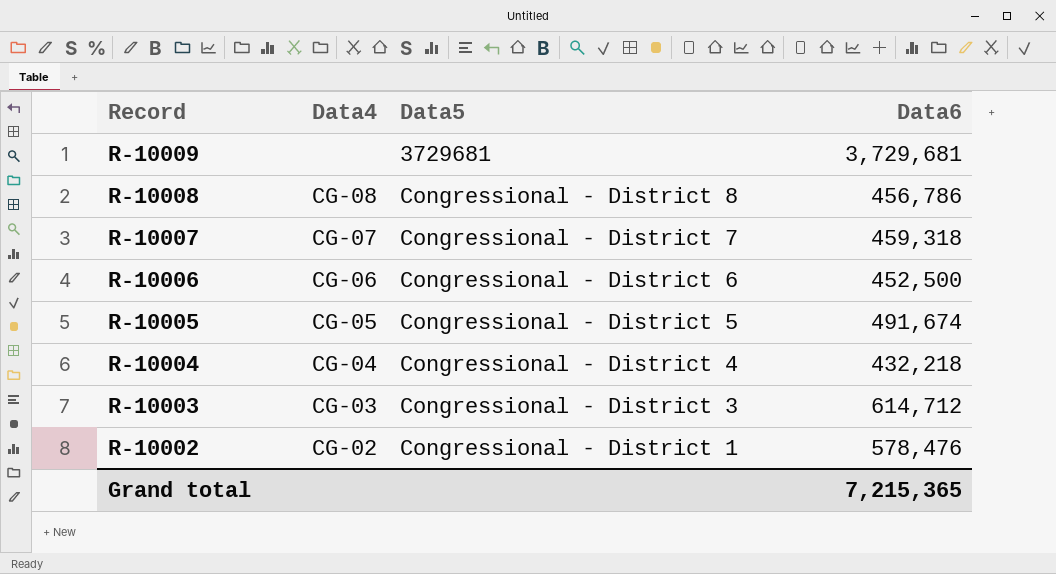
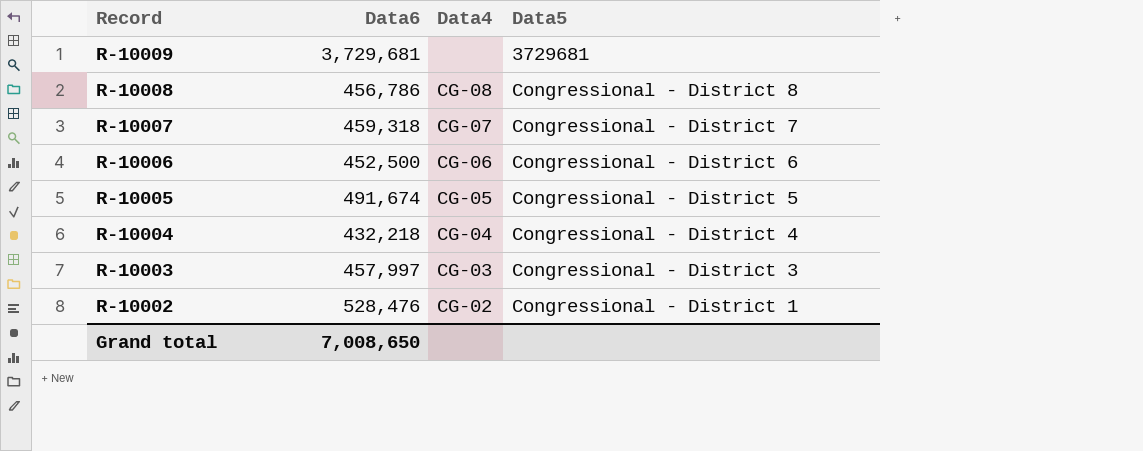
column Data6 | position: 4 -> 2
R-10003 | Data6: 614,712 -> 457,997
R-10002 | Data6: 578,476 -> 528,476
Grand total | Data6: 7,215,365 -> 7,008,650

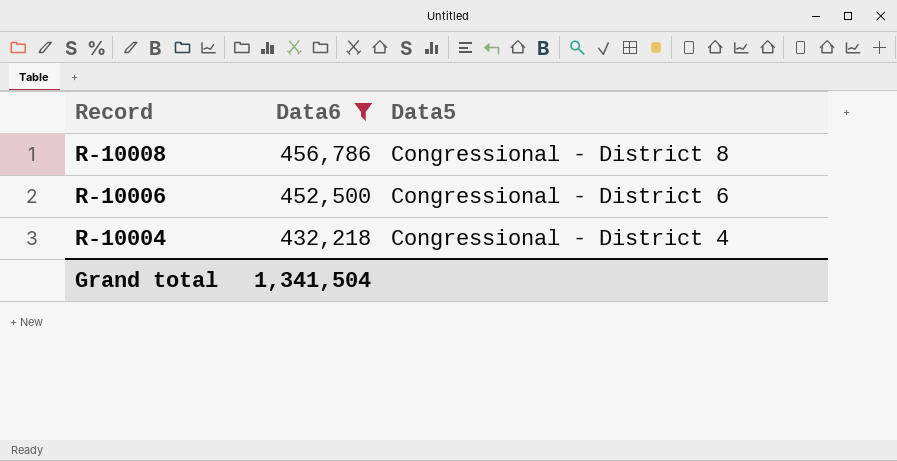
filter: none -> Data6 <= 456,786
column Data4 | position: 3 -> none
Grand total | Data6: 7,008,650 -> 1,341,504

